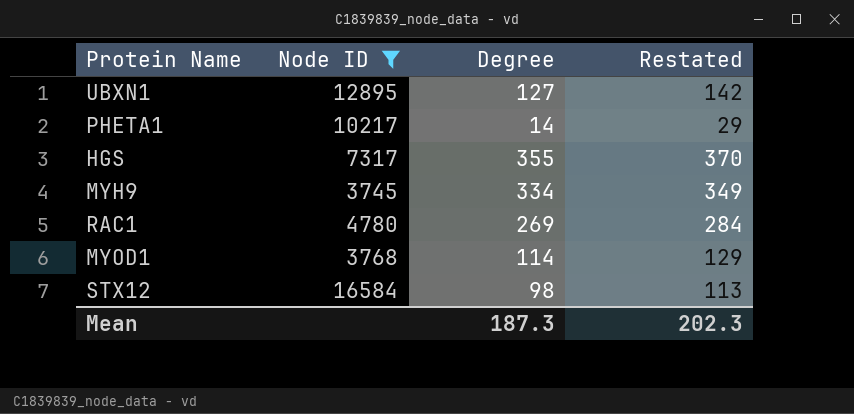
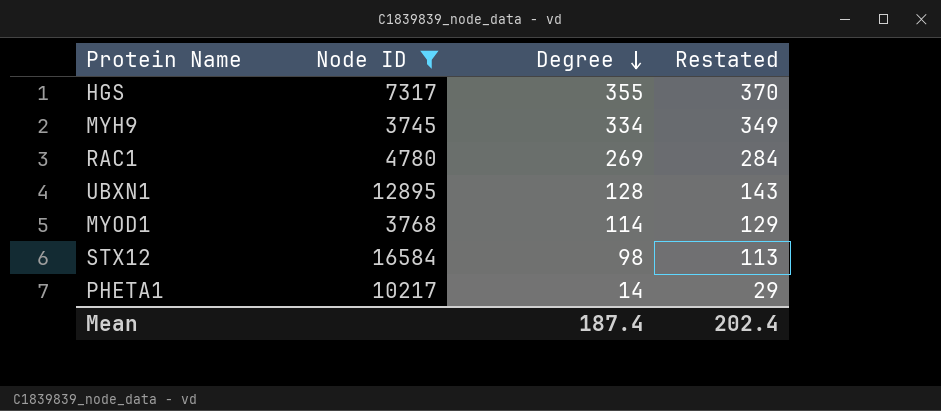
row order: none -> Degree descending
UBXN1 | Degree: 127 -> 128
UBXN1 | Restated: 142 -> 143
Mean | Degree: 187.3 -> 187.4
Mean | Restated: 202.3 -> 202.4

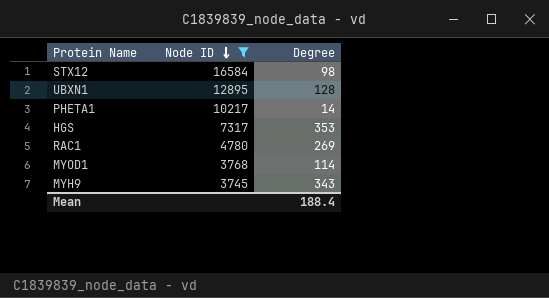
row order: Degree descending -> Node ID descending
column Restated | formula: [Degree] + 15 -> none
HGS | Degree: 355 -> 353
MYH9 | Degree: 334 -> 343
Mean | Degree: 187.4 -> 188.4

